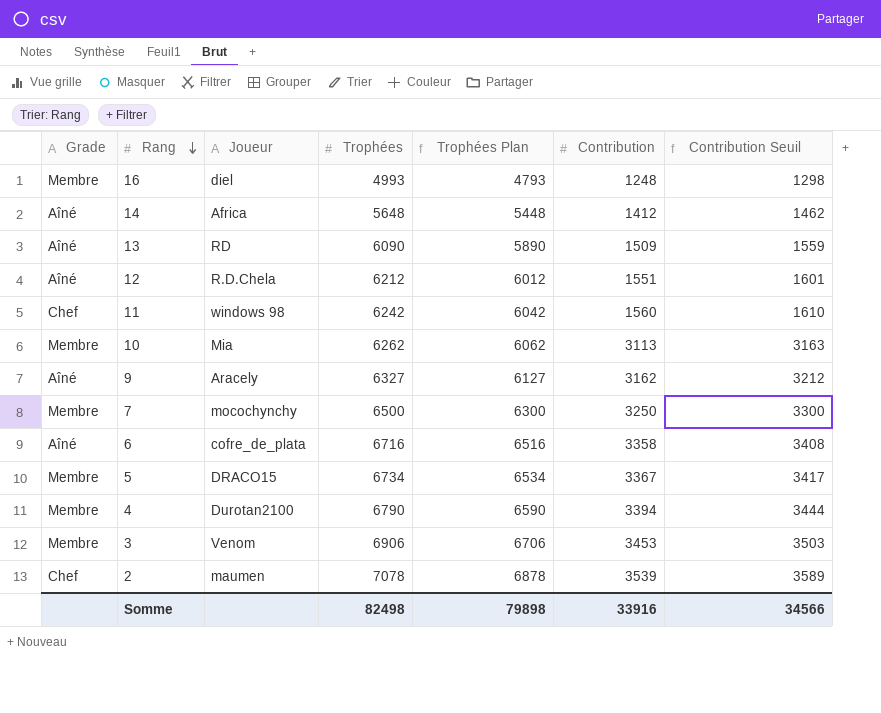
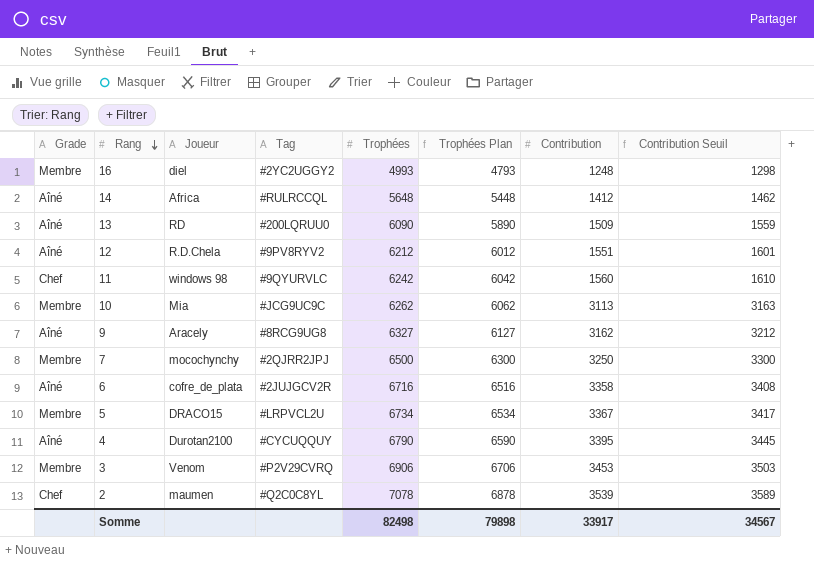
column Tag | position: none -> 4
4 | Grade: Membre -> Aîné
4 | Contribution: 3394 -> 3395
4 | Contribution Seuil: 3444 -> 3445
Somme | Contribution: 33916 -> 33917
Somme | Contribution Seuil: 34566 -> 34567

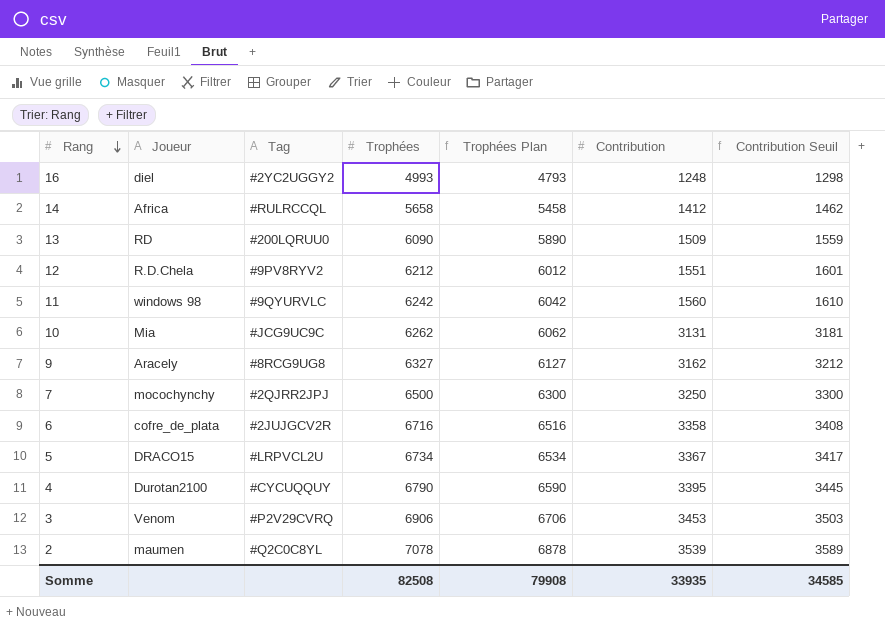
column Grade | position: 1 -> none
14 | Trophées: 5648 -> 5658
14 | Trophées Plan: 5448 -> 5458
10 | Contribution: 3113 -> 3131
10 | Contribution Seuil: 3163 -> 3181
Somme | Trophées: 82498 -> 82508
Somme | Trophées Plan: 79898 -> 79908
Somme | Contribution: 33917 -> 33935
Somme | Contribution Seuil: 34567 -> 34585

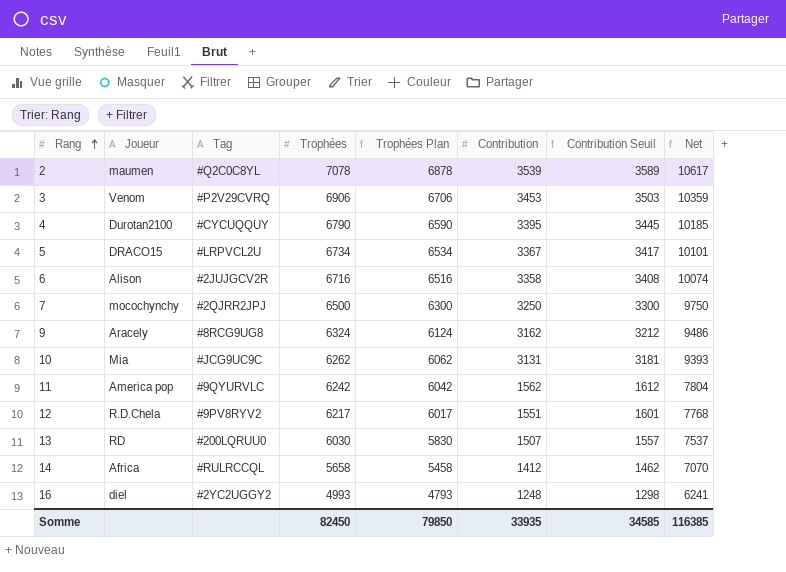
row order: Rang descending -> Rang ascending
column Net | formula: none -> [Trophées] + [Contribution]
6 | Joueur: cofre_de_plata -> Alison
9 | Trophées: 6327 -> 6324
9 | Trophées Plan: 6127 -> 6124
11 | Joueur: windows 98 -> America pop
11 | Contribution: 1560 -> 1562
11 | Contribution Seuil: 1610 -> 1612
12 | Trophées: 6212 -> 6217
12 | Trophées Plan: 6012 -> 6017
13 | Trophées: 6090 -> 6030
13 | Trophées Plan: 5890 -> 5830
13 | Contribution: 1509 -> 1507
13 | Contribution Seuil: 1559 -> 1557
Somme | Trophées: 82508 -> 82450
Somme | Trophées Plan: 79908 -> 79850

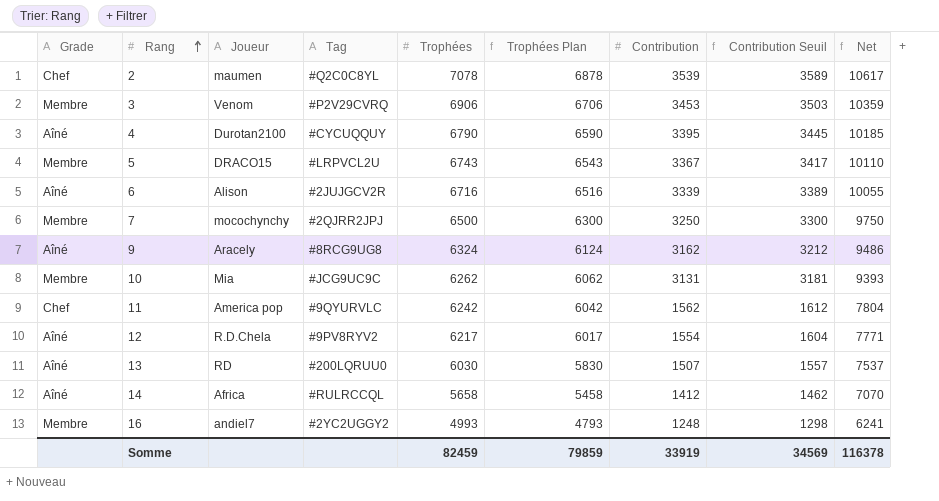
column Grade | position: none -> 1
5 | Trophées: 6734 -> 6743
5 | Trophées Plan: 6534 -> 6543
5 | Net: 10101 -> 10110
6 | Contribution: 3358 -> 3339
6 | Contribution Seuil: 3408 -> 3389
6 | Net: 10074 -> 10055
12 | Contribution: 1551 -> 1554
12 | Contribution Seuil: 1601 -> 1604
12 | Net: 7768 -> 7771
16 | Joueur: diel -> andiel7
Somme | Trophées: 82450 -> 82459
Somme | Trophées Plan: 79850 -> 79859
Somme | Contribution: 33935 -> 33919
Somme | Contribution Seuil: 34585 -> 34569
Somme | Net: 116385 -> 116378

